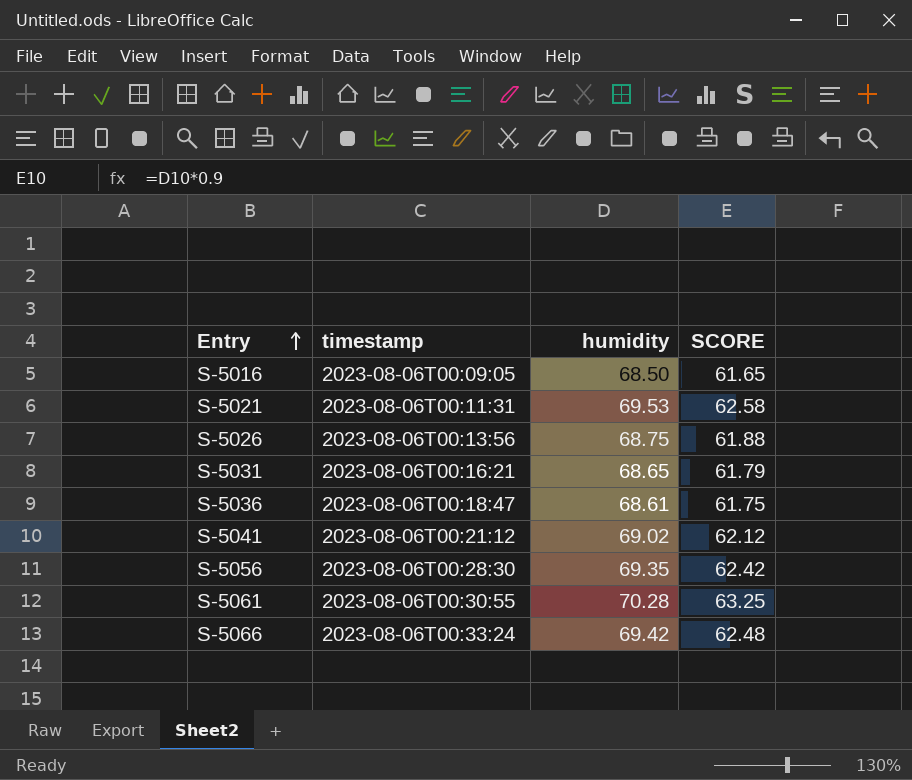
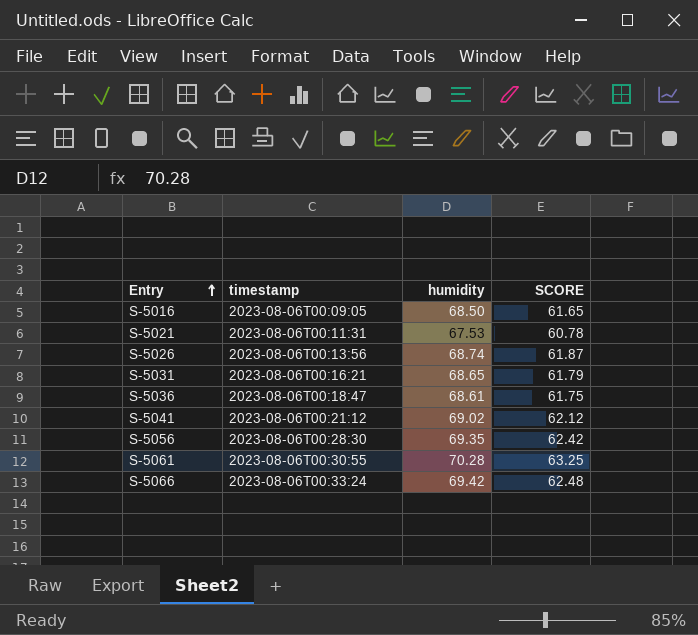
S-5021 | humidity: 69.53 -> 67.53
S-5021 | SCORE: 62.58 -> 60.78
S-5026 | humidity: 68.75 -> 68.74
S-5026 | SCORE: 61.88 -> 61.87

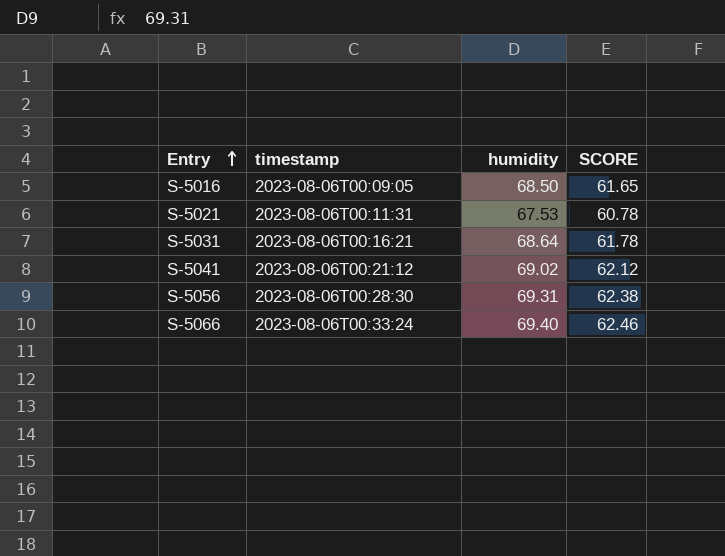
row S-5026: 2023-08-06T00:13:56 | 68.74 | 61.87 -> none
row S-5036: 2023-08-06T00:18:47 | 68.61 | 61.75 -> none
row S-5061: 2023-08-06T00:30:55 | 70.28 | 63.25 -> none
S-5031 | humidity: 68.65 -> 68.64
S-5031 | SCORE: 61.79 -> 61.78
S-5056 | humidity: 69.35 -> 69.31
S-5056 | SCORE: 62.42 -> 62.38
S-5066 | humidity: 69.42 -> 69.40
S-5066 | SCORE: 62.48 -> 62.46

